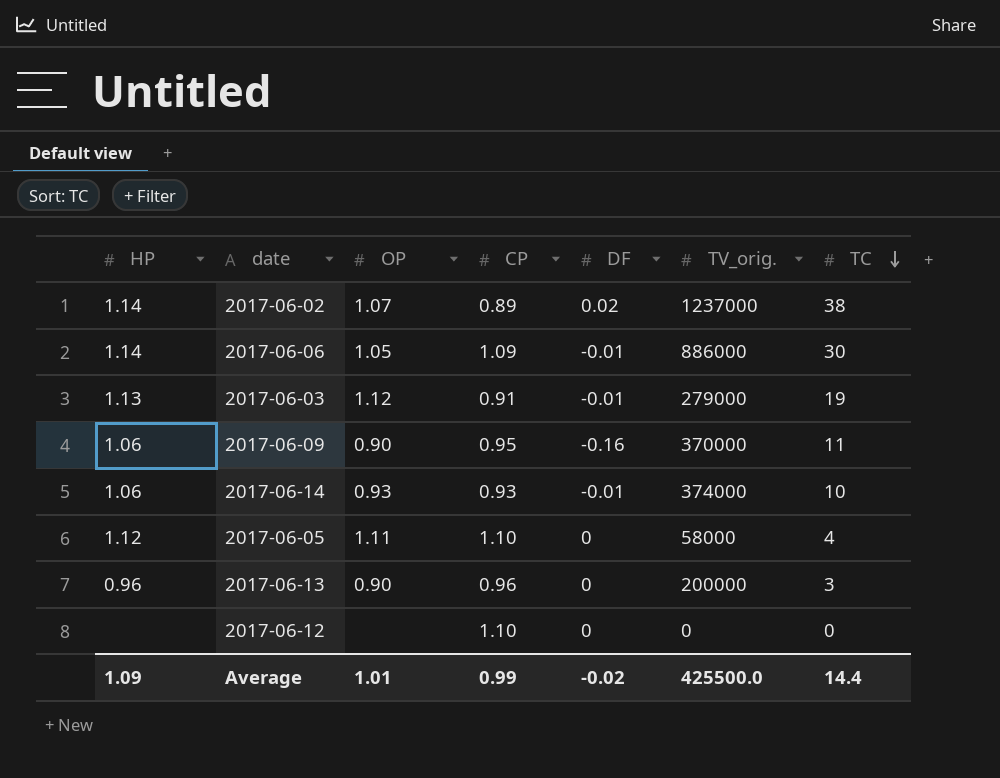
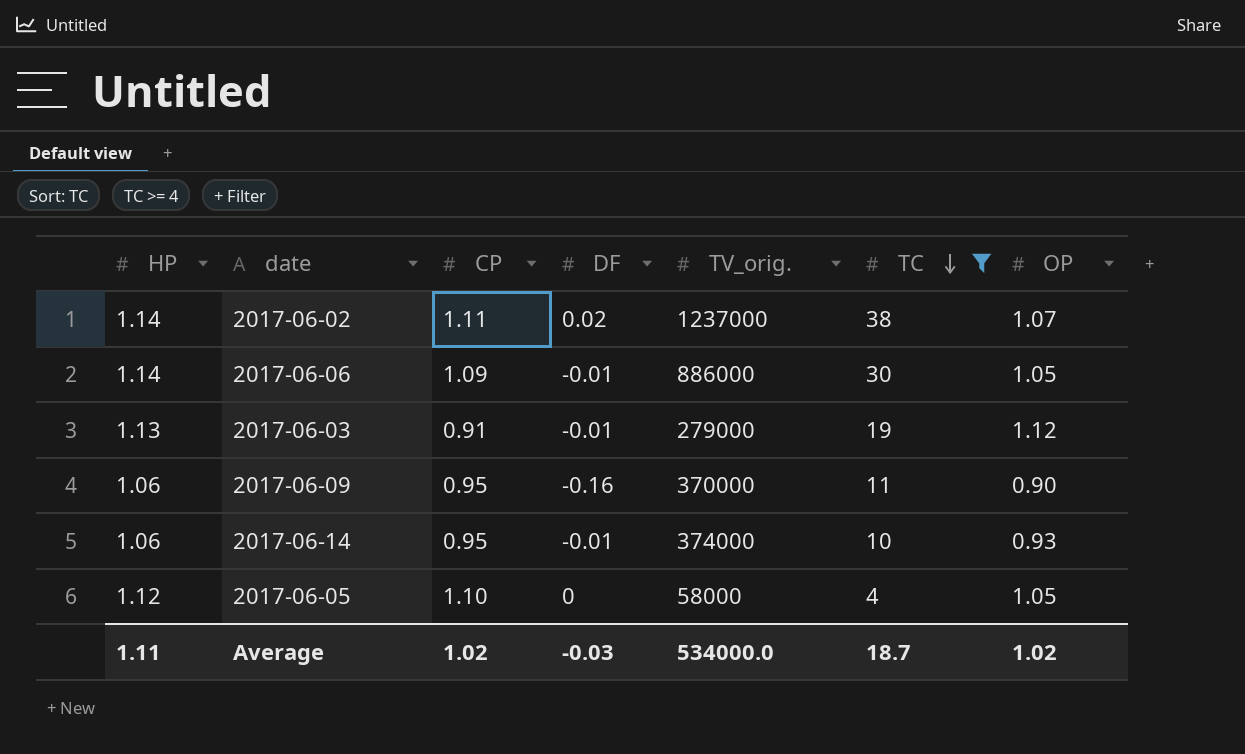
filter: none -> TC >= 4
column OP | position: 3 -> 7
2017-06-02 | CP: 0.89 -> 1.11
2017-06-14 | CP: 0.93 -> 0.95
2017-06-05 | OP: 1.11 -> 1.05
Average | HP: 1.09 -> 1.11
Average | CP: 0.99 -> 1.02
Average | DF: -0.02 -> -0.03
Average | TV_orig.: 425500.0 -> 534000.0
Average | TC: 14.4 -> 18.7
Average | OP: 1.01 -> 1.02

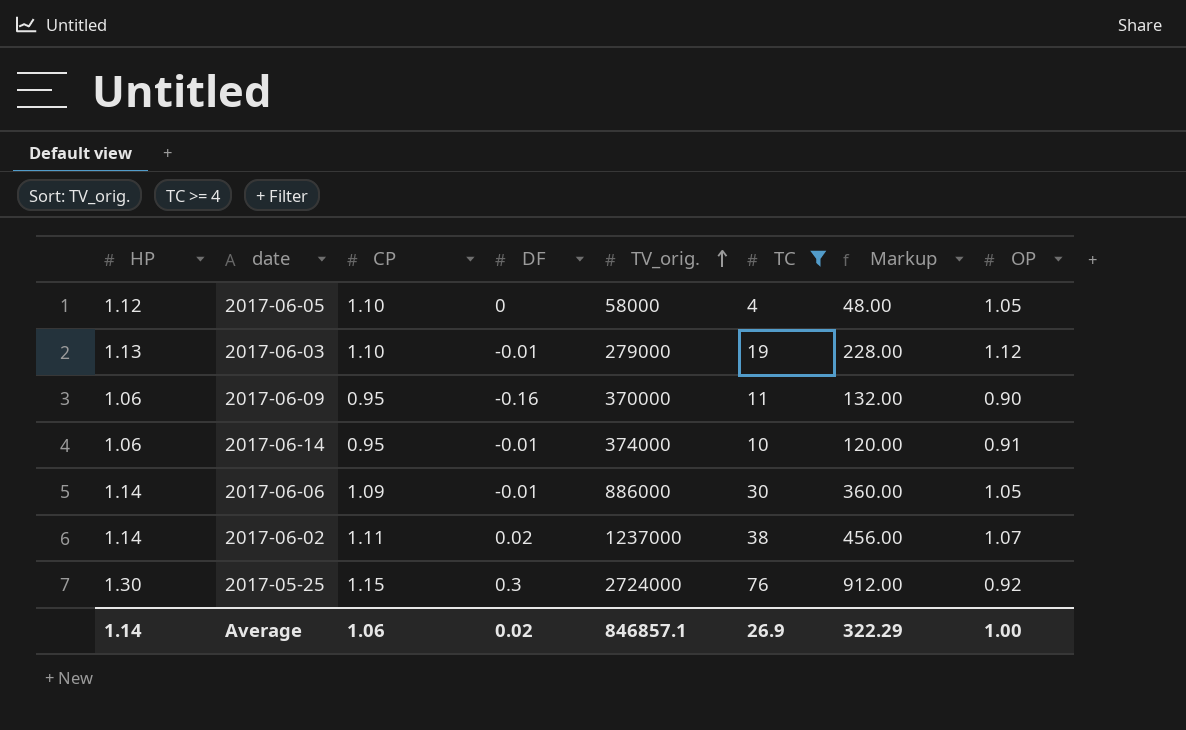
row order: TC descending -> TV_orig. ascending
column Markup | formula: none -> [TC] * 12
2017-06-03 | CP: 0.91 -> 1.10
2017-06-14 | OP: 0.93 -> 0.91
row 2017-05-25: none -> 1.30 | 1.15 | 0.3 | 2724000 | 76 | 912.00 | 0.92
Average | HP: 1.11 -> 1.14
Average | CP: 1.02 -> 1.06
Average | DF: -0.03 -> 0.02
Average | TV_orig.: 534000.0 -> 846857.1
Average | TC: 18.7 -> 26.9
Average | OP: 1.02 -> 1.00

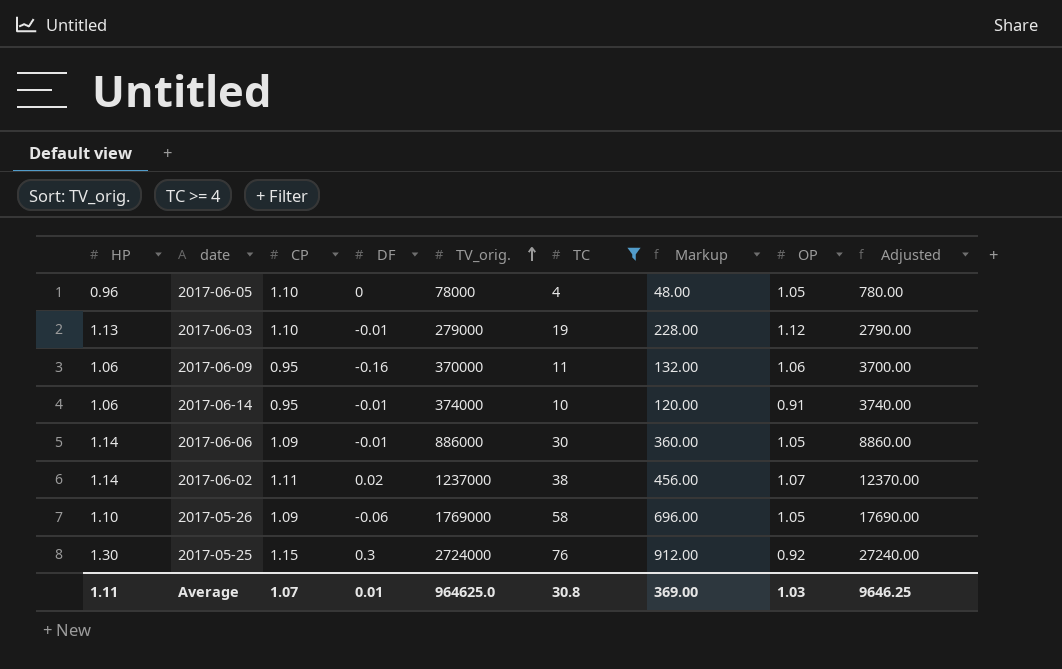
column Adjusted | formula: none -> [TV_orig.] * 0.01
2017-06-05 | HP: 1.12 -> 0.96
2017-06-05 | TV_orig.: 58000 -> 78000
2017-06-09 | OP: 0.90 -> 1.06
row 2017-05-26: none -> 1.10 | 1.09 | -0.06 | 1769000 | 58 | 696.00 | 1.05 | 17690.00
Average | HP: 1.14 -> 1.11
Average | CP: 1.06 -> 1.07
Average | DF: 0.02 -> 0.01
Average | TV_orig.: 846857.1 -> 964625.0
Average | TC: 26.9 -> 30.8
Average | Markup: 322.29 -> 369.00
Average | OP: 1.00 -> 1.03

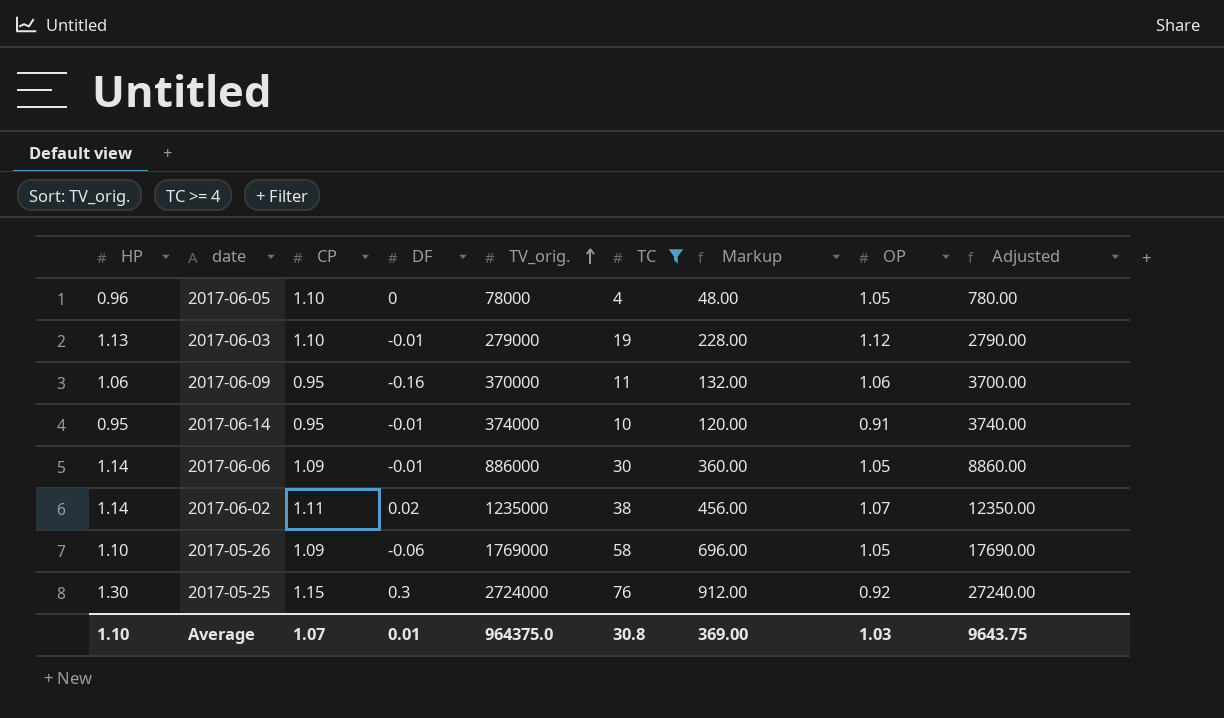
2017-06-14 | HP: 1.06 -> 0.95
2017-06-02 | TV_orig.: 1237000 -> 1235000
2017-06-02 | Adjusted: 12370.00 -> 12350.00
Average | HP: 1.11 -> 1.10
Average | TV_orig.: 964625.0 -> 964375.0
Average | Adjusted: 9646.25 -> 9643.75

